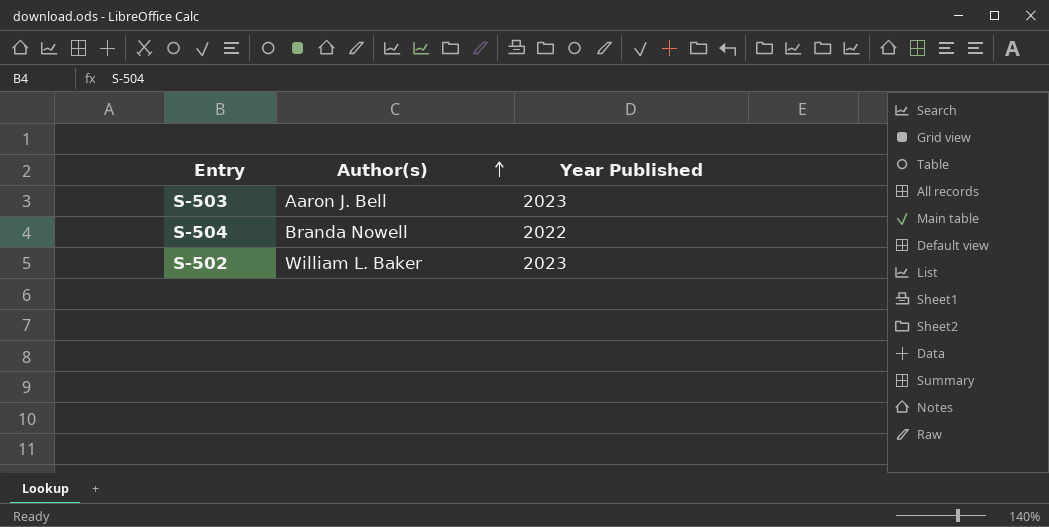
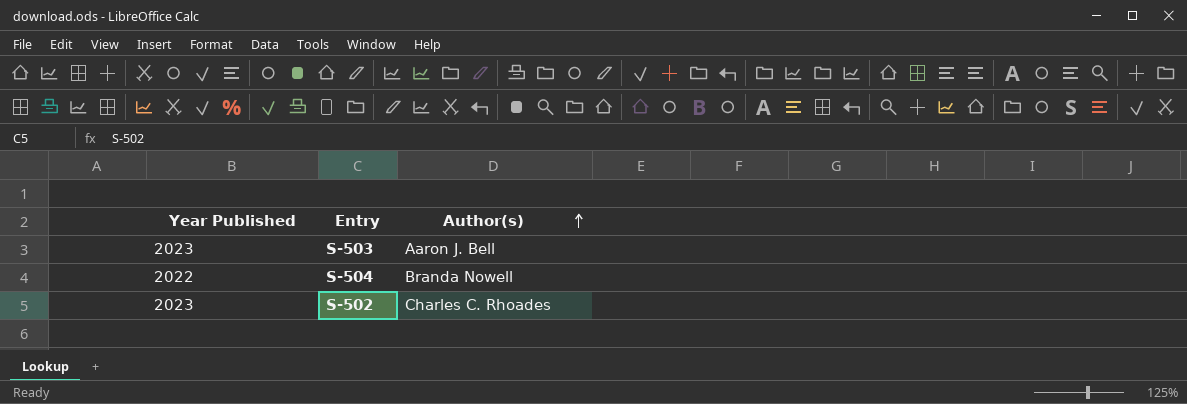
column Year Published | position: 3 -> 1
S-502 | Author(s): William L. Baker -> Charles C. Rhoades

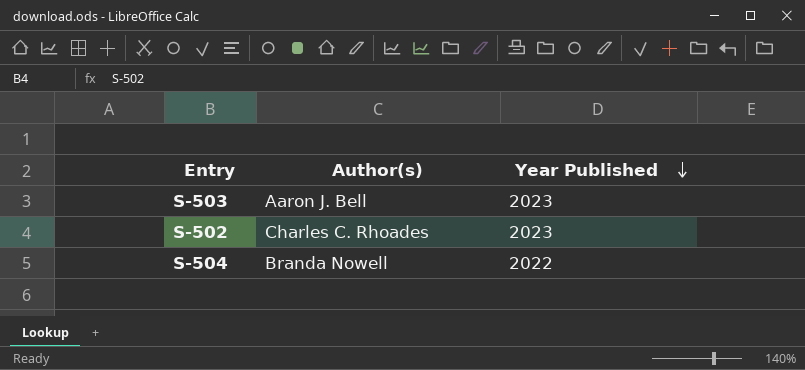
row order: Author(s) ascending -> Year Published descending
column Year Published | position: 1 -> 3

